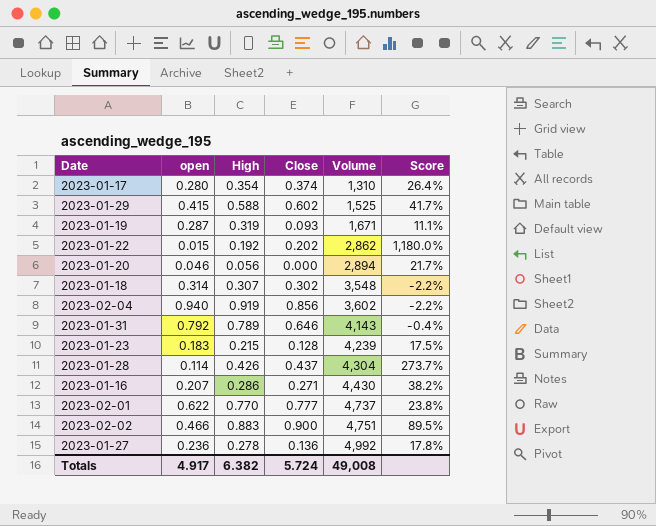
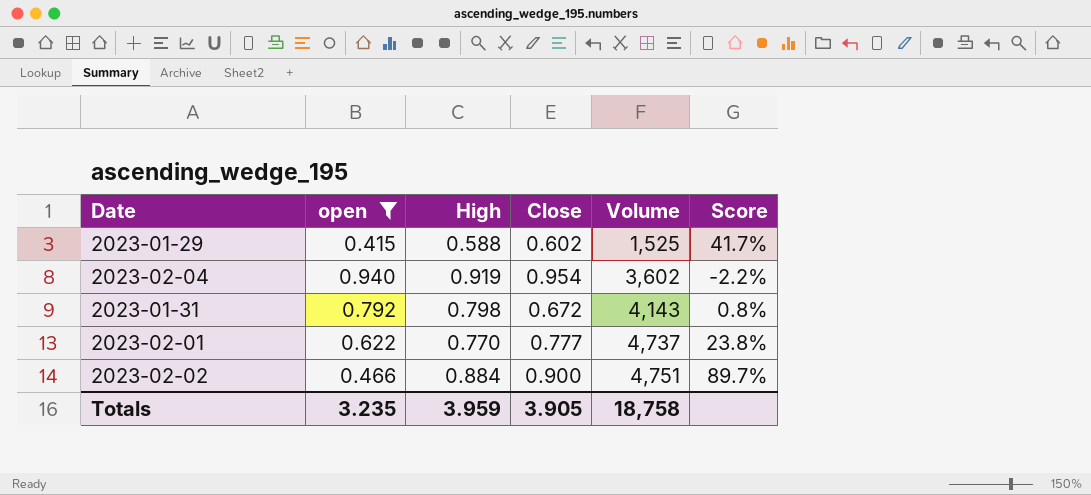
filter: none -> open >= 0.415
2023-02-04 | Close: 0.856 -> 0.954
2023-01-31 | High: 0.789 -> 0.798
2023-01-31 | Close: 0.646 -> 0.672
2023-01-31 | Score: -0.4% -> 0.8%
2023-02-02 | High: 0.883 -> 0.884
2023-02-02 | Score: 89.5% -> 89.7%
Totals | open: 4.917 -> 3.235
Totals | High: 6.382 -> 3.959
Totals | Close: 5.724 -> 3.905
Totals | Volume: 49,008 -> 18,758

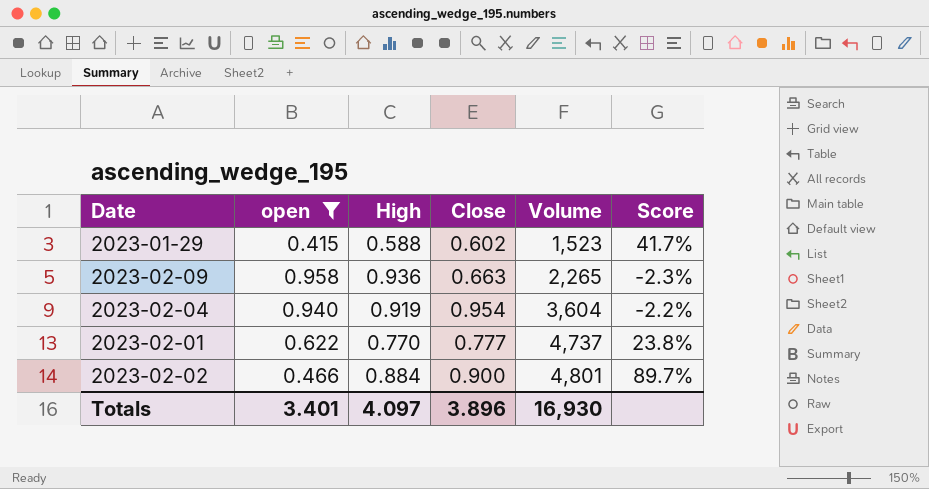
row 2023-01-31: 0.792 | 0.798 | 0.672 | 4,143 | 0.8% -> none
2023-01-29 | Volume: 1,525 -> 1,523
row 2023-02-09: none -> 0.958 | 0.936 | 0.663 | 2,265 | -2.3%
2023-02-04 | Volume: 3,602 -> 3,604
2023-02-02 | Volume: 4,751 -> 4,801
Totals | open: 3.235 -> 3.401
Totals | High: 3.959 -> 4.097
Totals | Close: 3.905 -> 3.896
Totals | Volume: 18,758 -> 16,930

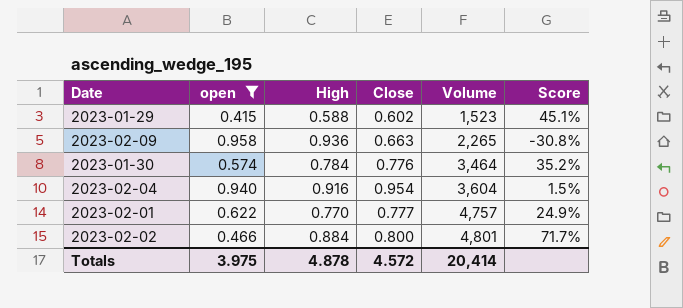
column Score | formula: ([High] - [open]) / [open] -> ([Close] - [open]) / [open]
row 2023-01-30: none -> 0.574 | 0.784 | 0.776 | 3,464 | 35.2%
2023-02-04 | High: 0.919 -> 0.916
2023-02-01 | Volume: 4,737 -> 4,757
2023-02-02 | Close: 0.900 -> 0.800
Totals | open: 3.401 -> 3.975
Totals | High: 4.097 -> 4.878
Totals | Close: 3.896 -> 4.572
Totals | Volume: 16,930 -> 20,414

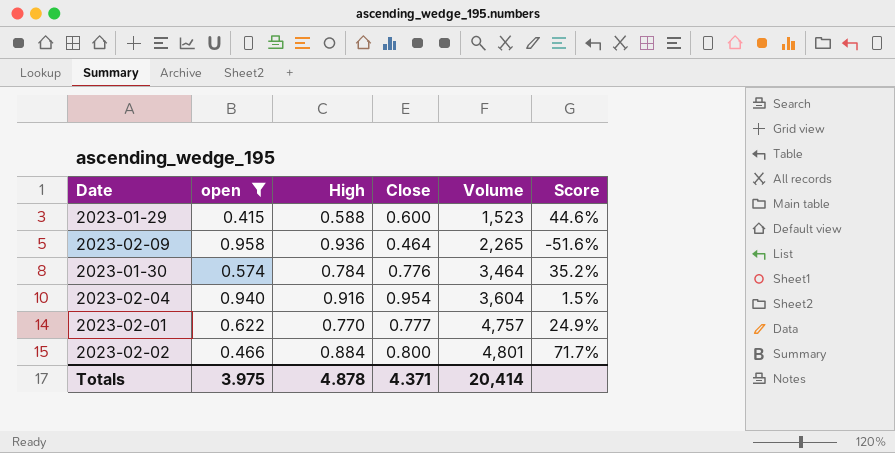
2023-01-29 | Close: 0.602 -> 0.600
2023-01-29 | Score: 45.1% -> 44.6%
2023-02-09 | Close: 0.663 -> 0.464
2023-02-09 | Score: -30.8% -> -51.6%
Totals | Close: 4.572 -> 4.371

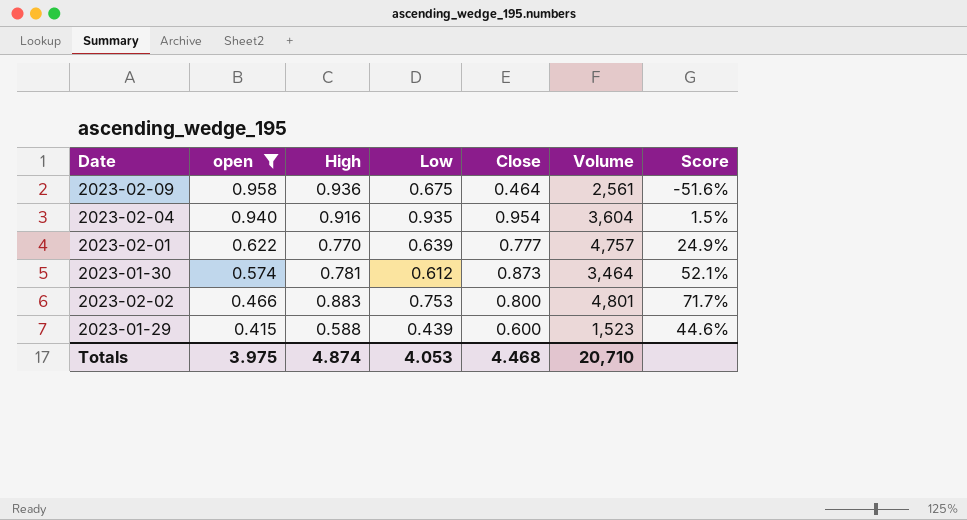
row order: Volume ascending -> open descending
column Low | position: none -> 4
2023-02-09 | Volume: 2,265 -> 2,561
2023-01-30 | High: 0.784 -> 0.781
2023-01-30 | Close: 0.776 -> 0.873
2023-01-30 | Score: 35.2% -> 52.1%
2023-02-02 | High: 0.884 -> 0.883
Totals | High: 4.878 -> 4.874
Totals | Close: 4.371 -> 4.468
Totals | Volume: 20,414 -> 20,710

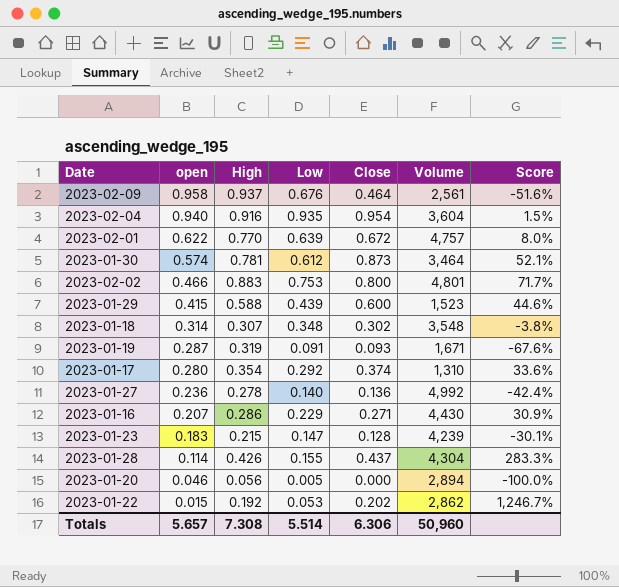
filter: open >= 0.415 -> none
2023-02-09 | High: 0.936 -> 0.937
2023-02-09 | Low: 0.675 -> 0.676
2023-02-01 | Close: 0.777 -> 0.672
2023-02-01 | Score: 24.9% -> 8.0%
Totals | open: 3.975 -> 5.657
Totals | High: 4.874 -> 7.308
Totals | Low: 4.053 -> 5.514
Totals | Close: 4.468 -> 6.306
Totals | Volume: 20,710 -> 50,960

